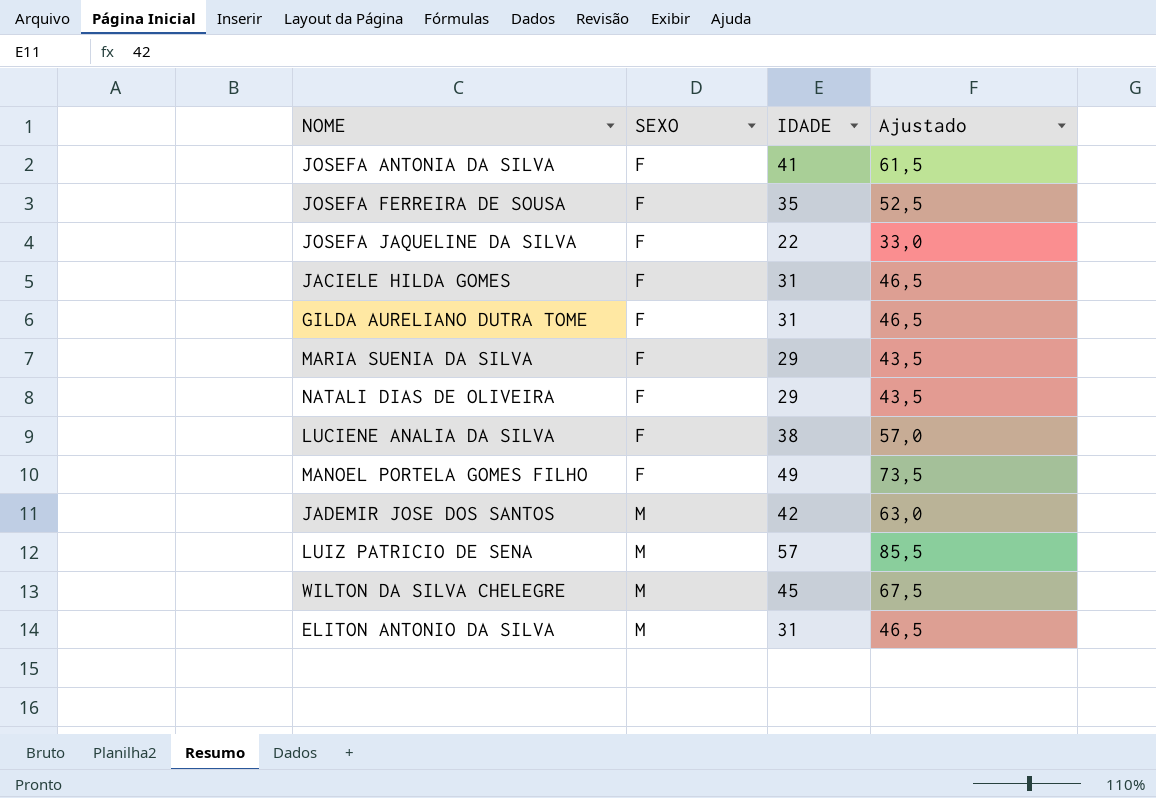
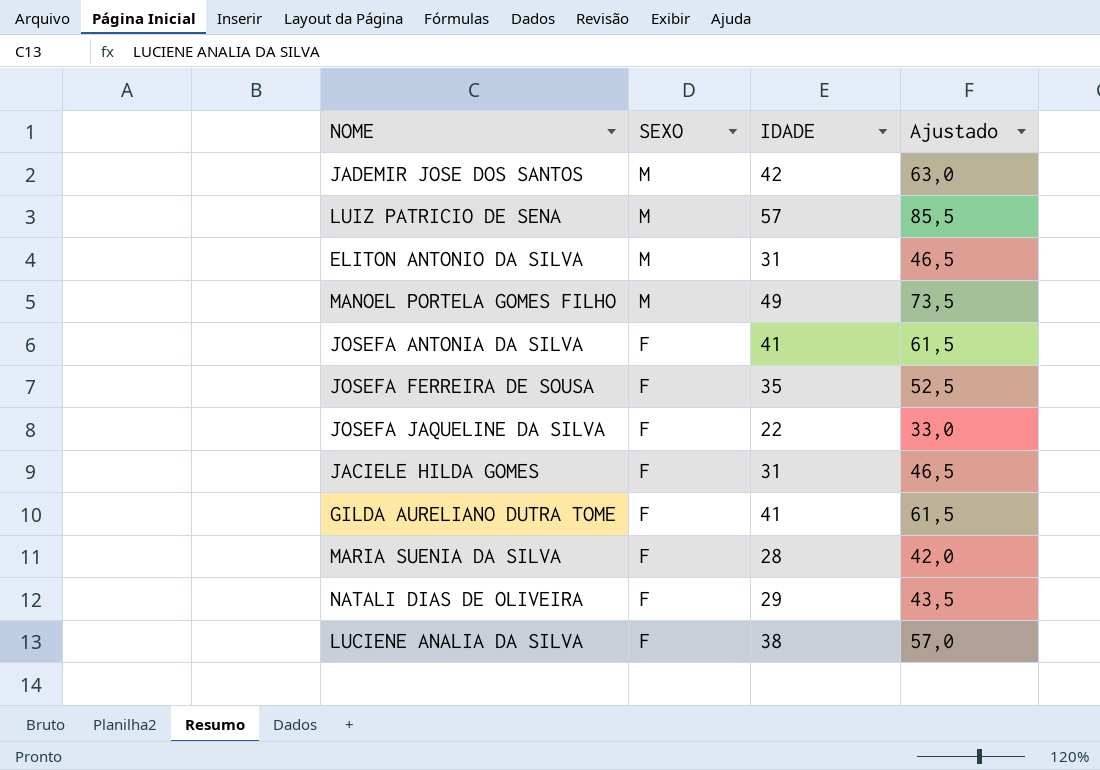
row order: SEXO ascending -> SEXO descending
row WILTON DA SILVA CHELEGRE: M | 45 | 67,5 -> none
MANOEL PORTELA GOMES FILHO | SEXO: F -> M
GILDA AURELIANO DUTRA TOME | IDADE: 31 -> 41
GILDA AURELIANO DUTRA TOME | Ajustado: 46,5 -> 61,5
MARIA SUENIA DA SILVA | IDADE: 29 -> 28
MARIA SUENIA DA SILVA | Ajustado: 43,5 -> 42,0

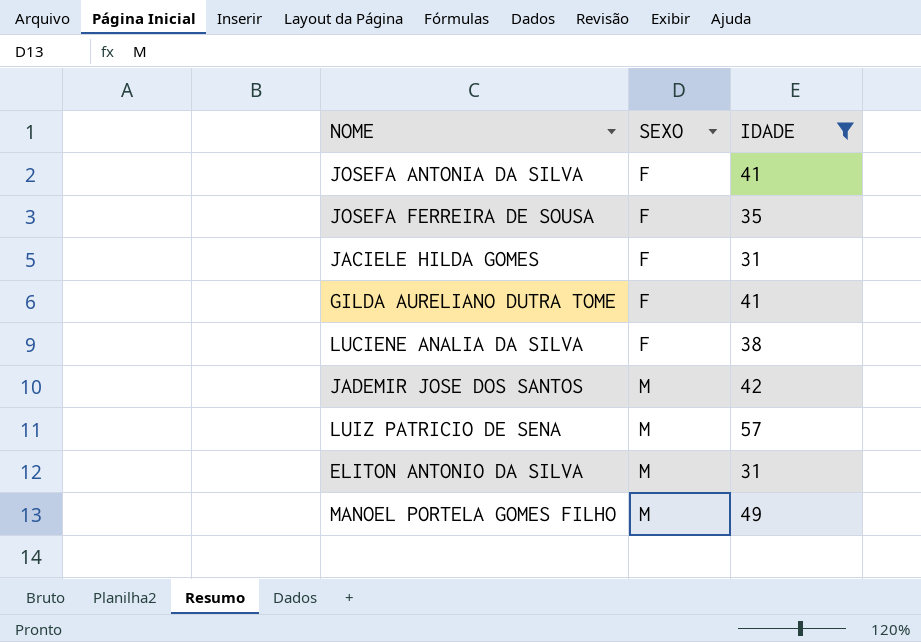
filter: none -> IDADE >= 31
row order: SEXO descending -> SEXO ascending
column Ajustado | formula: [IDADE] * 1,5 -> none

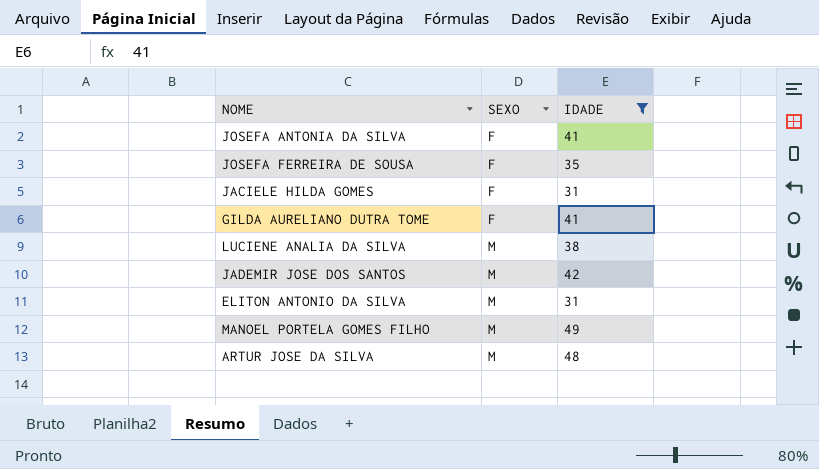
row LUIZ PATRICIO DE SENA: M | 57 -> none
LUCIENE ANALIA DA SILVA | SEXO: F -> M
row ARTUR JOSE DA SILVA: none -> M | 48

